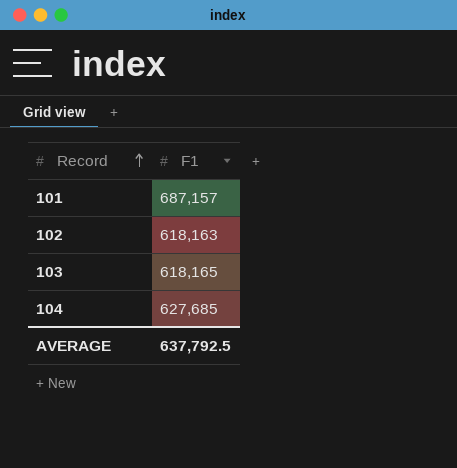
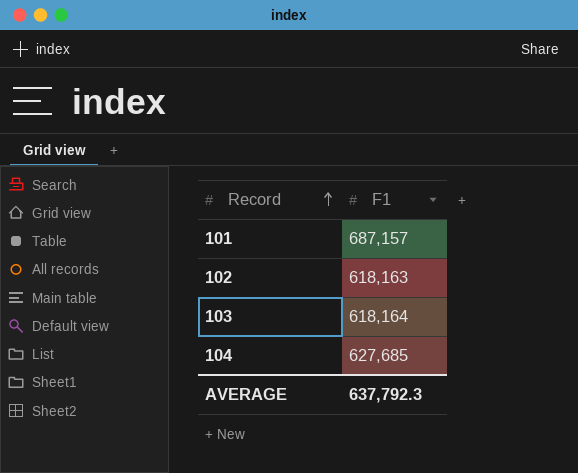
103 | F1: 618,165 -> 618,164
AVERAGE | F1: 637,792.5 -> 637,792.3

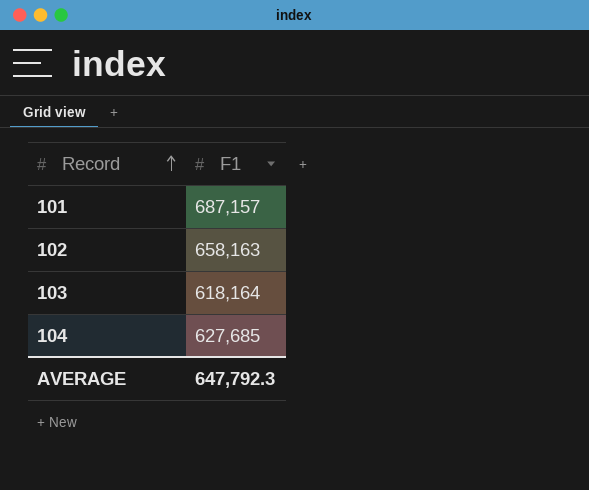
102 | F1: 618,163 -> 658,163
AVERAGE | F1: 637,792.3 -> 647,792.3

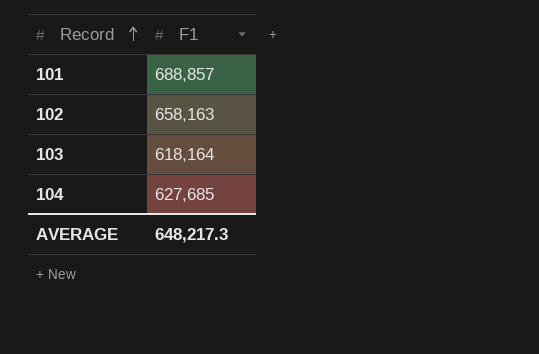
101 | F1: 687,157 -> 688,857
AVERAGE | F1: 647,792.3 -> 648,217.3

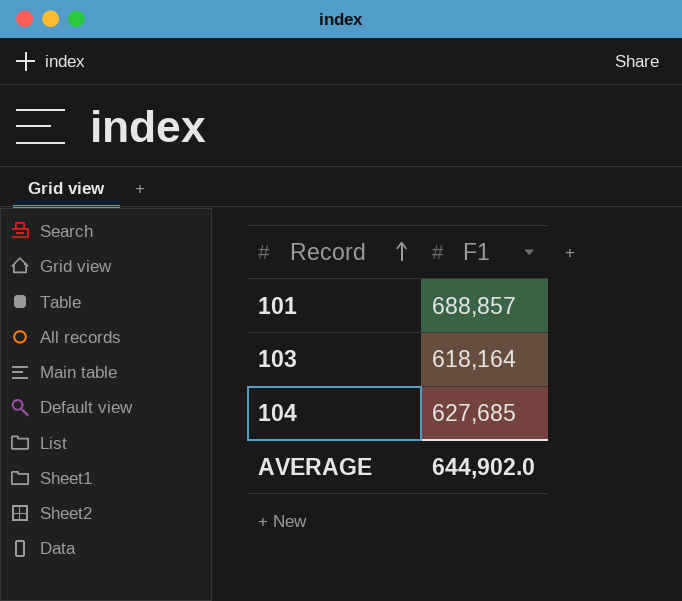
row 102: 658,163 -> none
AVERAGE | F1: 648,217.3 -> 644,902.0

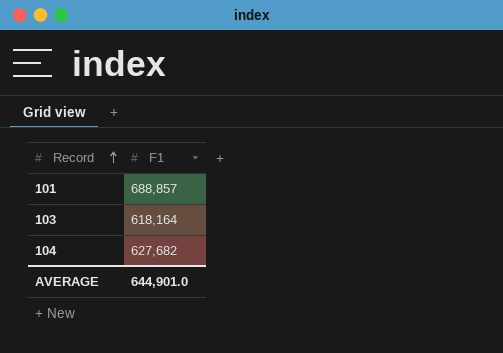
104 | F1: 627,685 -> 627,682
AVERAGE | F1: 644,902.0 -> 644,901.0

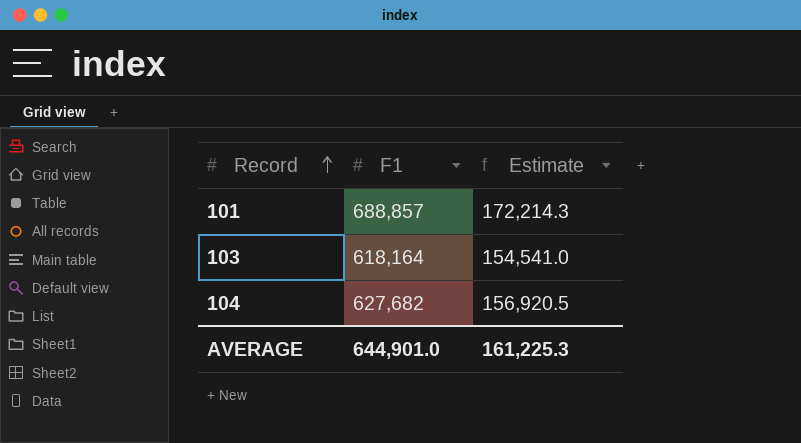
column Estimate | formula: none -> [F1] * 0.25

